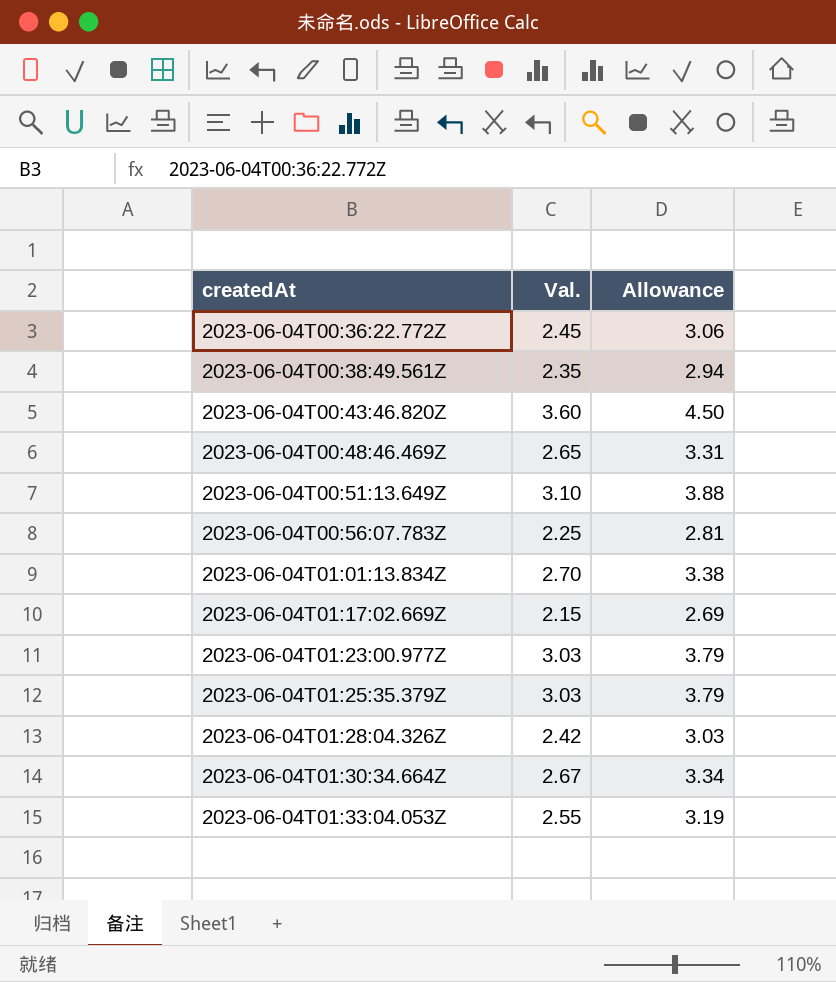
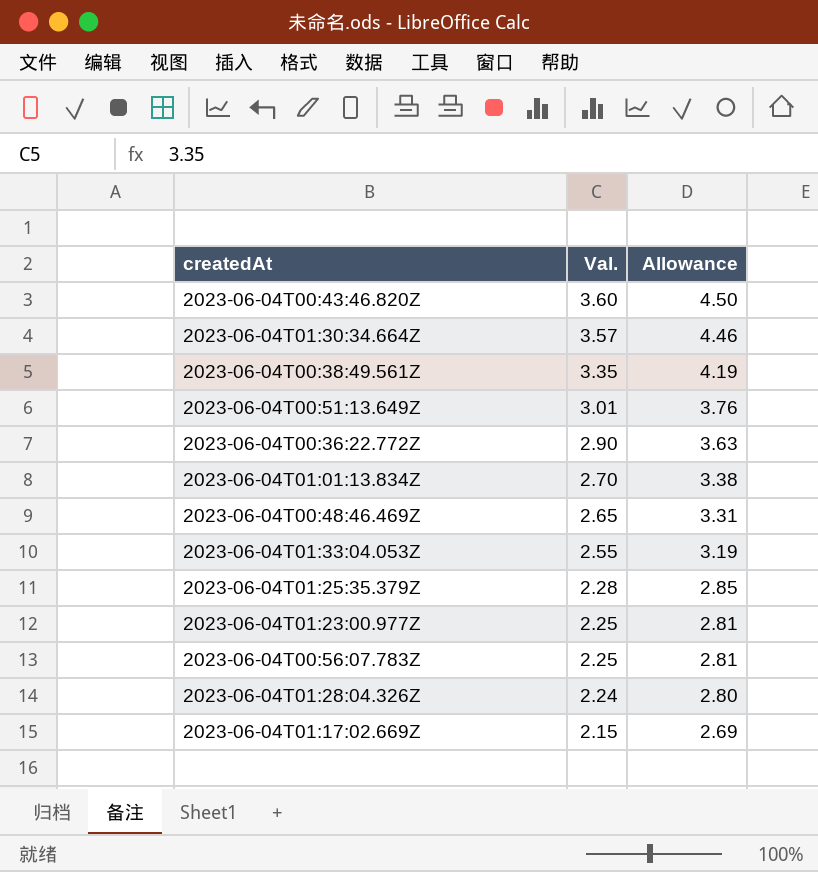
row order: createdAt ascending -> Val. descending
2023-06-04T01:30:34.664Z | Val.: 2.67 -> 3.57
2023-06-04T01:30:34.664Z | Allowance: 3.34 -> 4.46
2023-06-04T00:38:49.561Z | Val.: 2.35 -> 3.35
2023-06-04T00:38:49.561Z | Allowance: 2.94 -> 4.19
2023-06-04T00:51:13.649Z | Val.: 3.10 -> 3.01
2023-06-04T00:51:13.649Z | Allowance: 3.88 -> 3.76
2023-06-04T00:36:22.772Z | Val.: 2.45 -> 2.90
2023-06-04T00:36:22.772Z | Allowance: 3.06 -> 3.63
2023-06-04T01:25:35.379Z | Val.: 3.03 -> 2.28
2023-06-04T01:25:35.379Z | Allowance: 3.79 -> 2.85
2023-06-04T01:23:00.977Z | Val.: 3.03 -> 2.25
2023-06-04T01:23:00.977Z | Allowance: 3.79 -> 2.81
2023-06-04T01:28:04.326Z | Val.: 2.42 -> 2.24
2023-06-04T01:28:04.326Z | Allowance: 3.03 -> 2.80

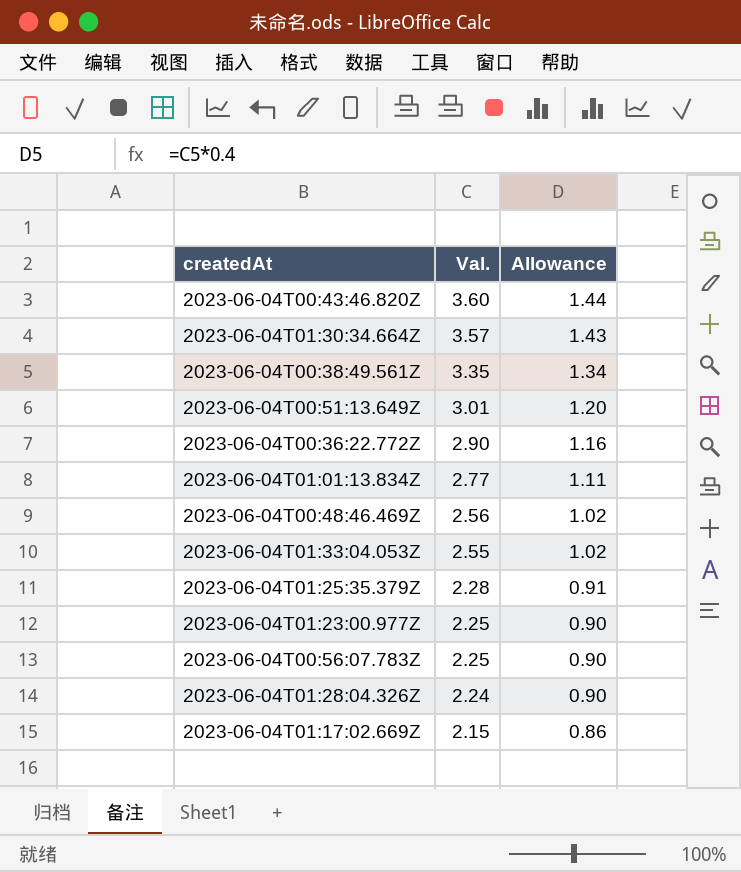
column Allowance | formula: [Val.] * 1.25 -> [Val.] * 0.4
2023-06-04T01:01:13.834Z | Val.: 2.70 -> 2.77
2023-06-04T00:48:46.469Z | Val.: 2.65 -> 2.56

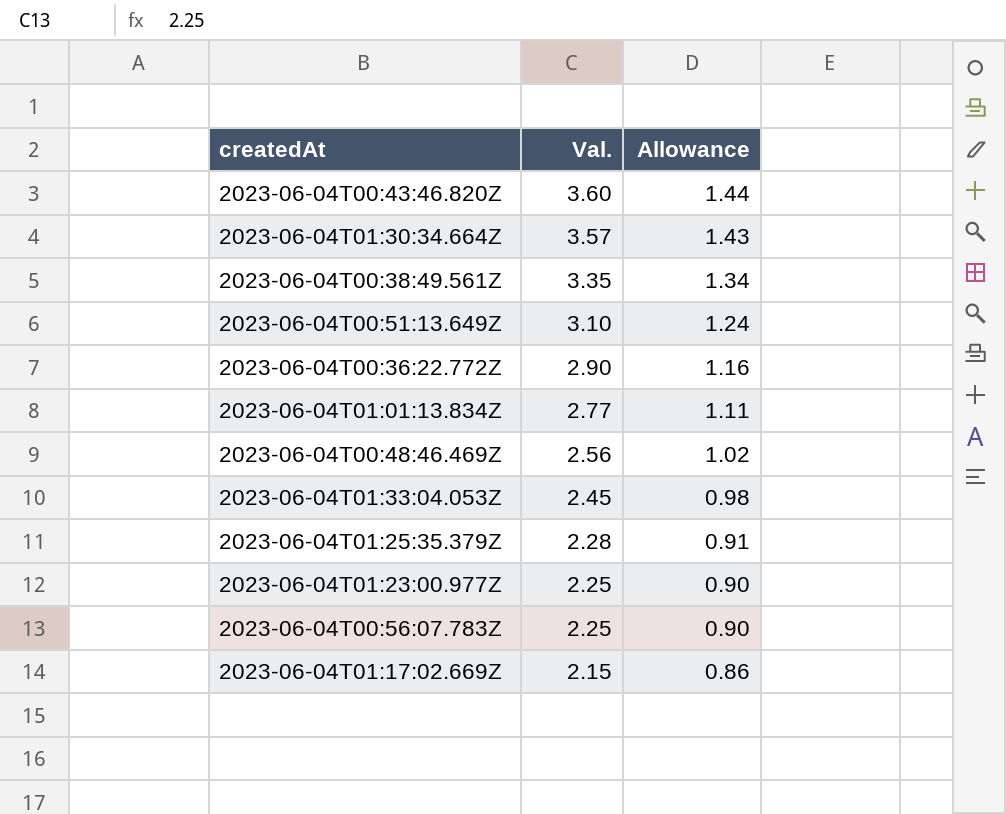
row 2023-06-04T01:28:04.326Z: 2.24 | 0.90 -> none
2023-06-04T00:51:13.649Z | Val.: 3.01 -> 3.10
2023-06-04T00:51:13.649Z | Allowance: 1.20 -> 1.24
2023-06-04T01:33:04.053Z | Val.: 2.55 -> 2.45
2023-06-04T01:33:04.053Z | Allowance: 1.02 -> 0.98

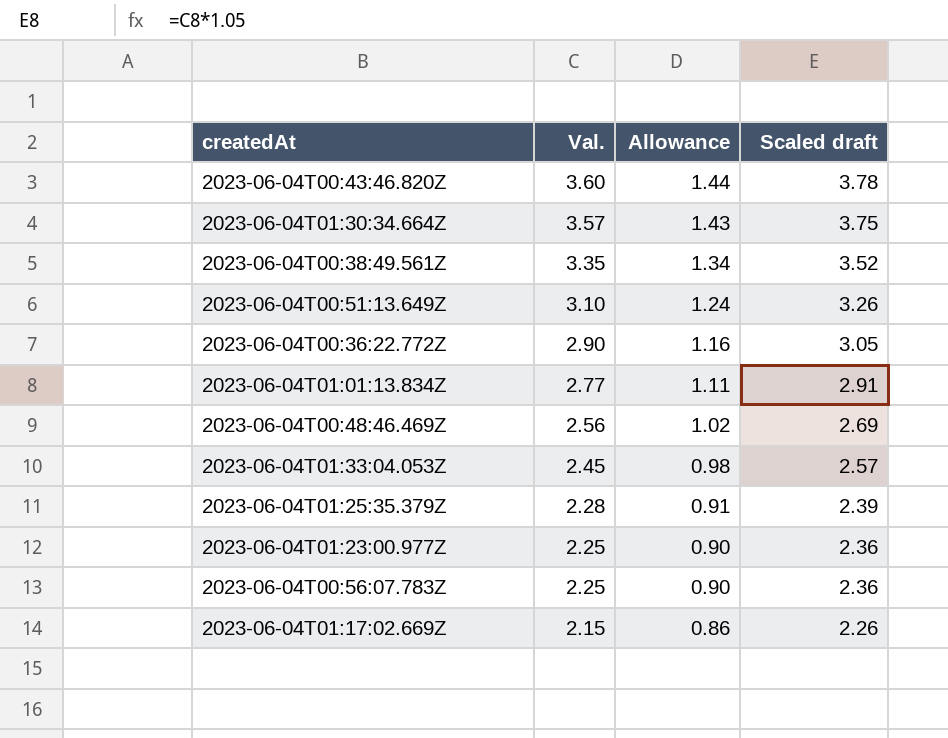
column Scaled draft | formula: none -> [Val.] * 1.05

